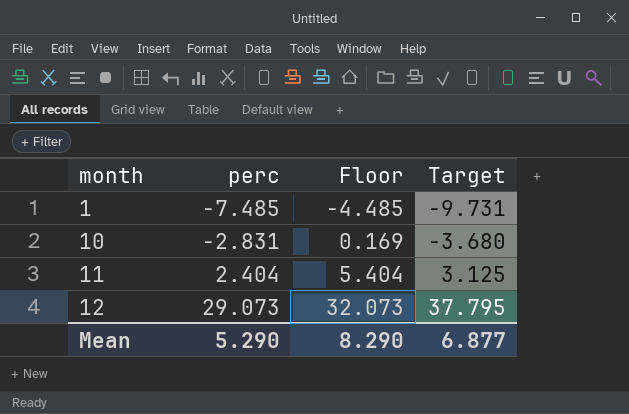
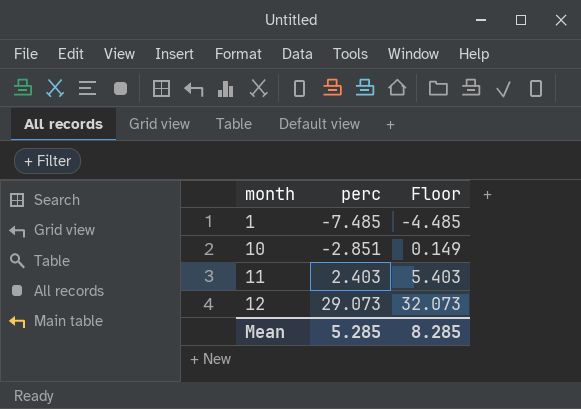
column Target | formula: [perc] * 1.3 -> none
10 | perc: -2.831 -> -2.851
10 | Floor: 0.169 -> 0.149
11 | perc: 2.404 -> 2.403
11 | Floor: 5.404 -> 5.403
Mean | perc: 5.290 -> 5.285
Mean | Floor: 8.290 -> 8.285

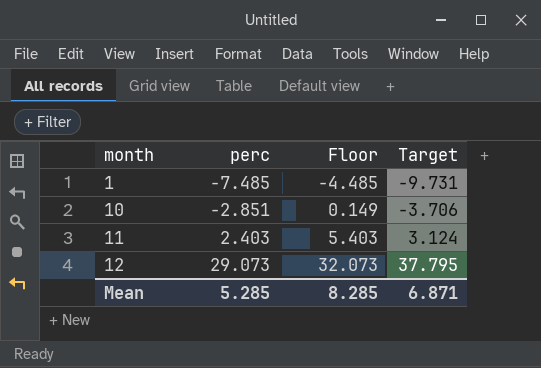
column Target | formula: none -> [perc] * 1.3

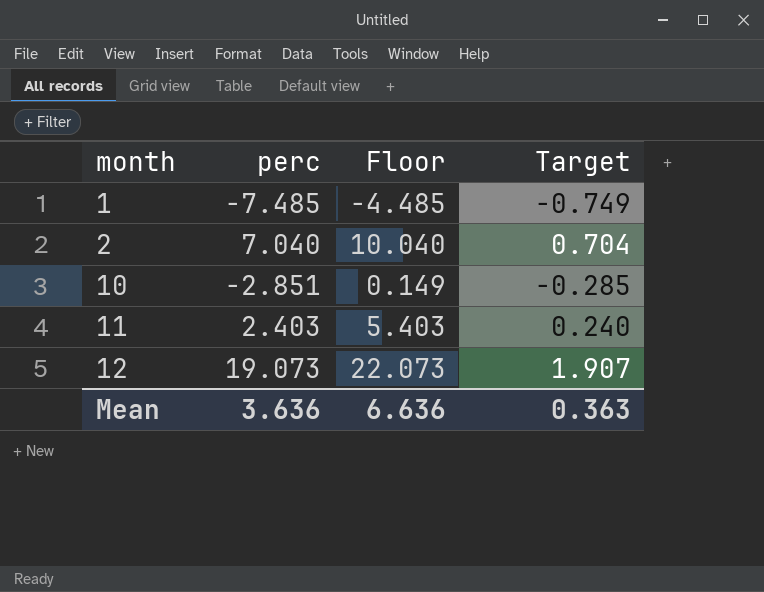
column Target | formula: [perc] * 1.3 -> [perc] * 0.1
row 2: none -> 7.040 | 10.040 | 0.704
12 | perc: 29.073 -> 19.073
12 | Floor: 32.073 -> 22.073
Mean | perc: 5.285 -> 3.636
Mean | Floor: 8.285 -> 6.636
Mean | Target: 6.871 -> 0.363

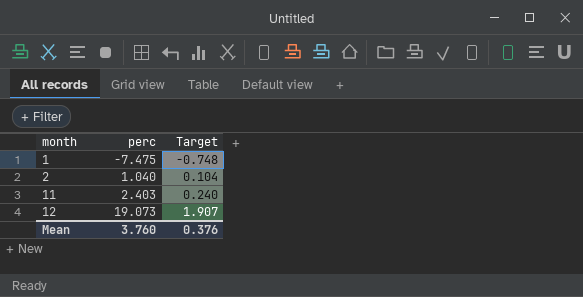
column Floor | formula: [perc] + 3 -> none
row 10: -2.851 | 0.149 | -0.285 -> none
1 | perc: -7.485 -> -7.475
1 | Target: -0.749 -> -0.748
2 | perc: 7.040 -> 1.040
2 | Target: 0.704 -> 0.104
Mean | perc: 3.636 -> 3.760
Mean | Target: 0.363 -> 0.376

